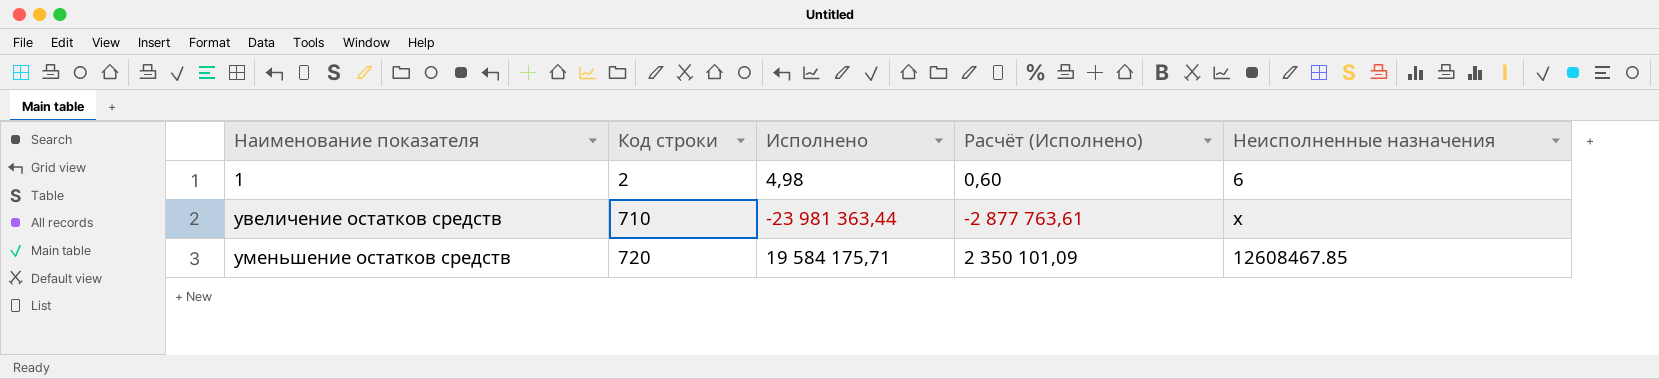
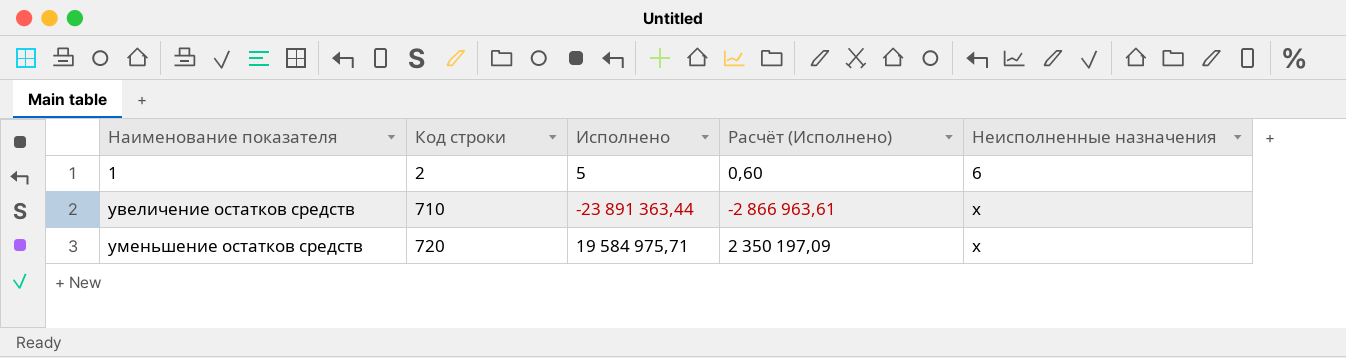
1 | Исполнено: 4,98 -> 5
увеличение остатков средств | Исполнено: -23 981 363,44 -> -23 891 363,44
увеличение остатков средств | Расчёт (Исполнено): -2 877 763,61 -> -2 866 963,61
уменьшение остатков средств | Исполнено: 19 584 175,71 -> 19 584 975,71
уменьшение остатков средств | Расчёт (Исполнено): 2 350 101,09 -> 2 350 197,09
уменьшение остатков средств | Неисполненные назначения: 12608467.85 -> x

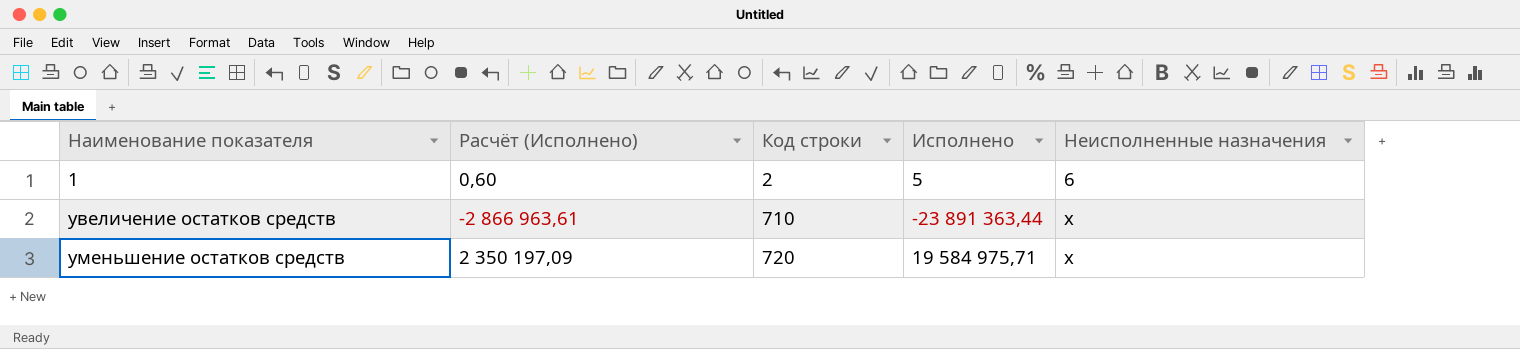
column Расчёт (Исполнено) | position: 4 -> 2

